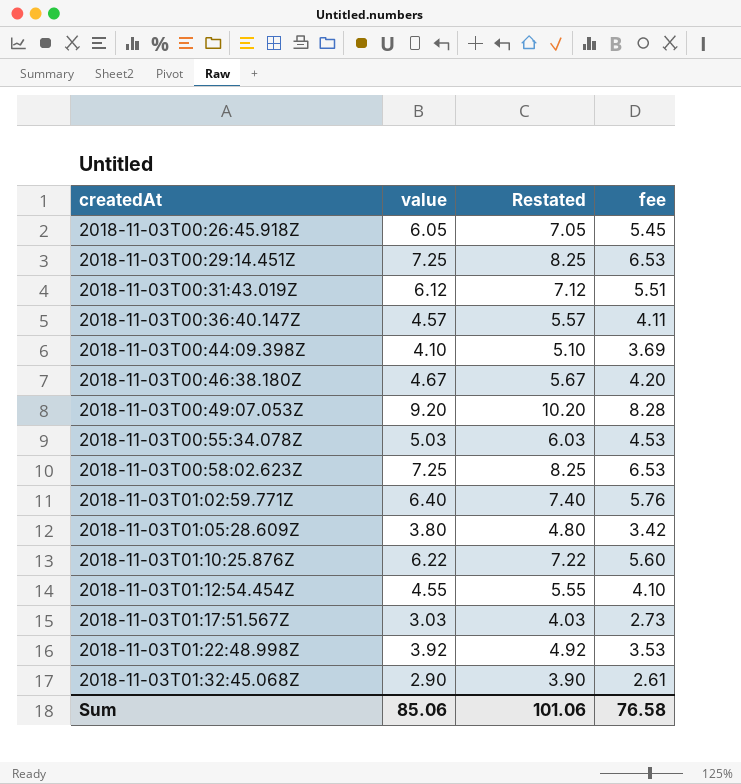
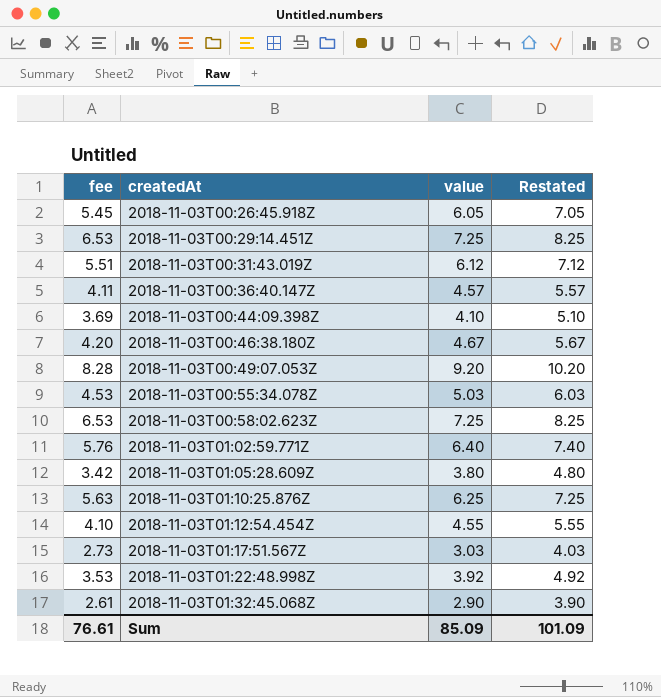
column fee | position: 4 -> 1
2018-11-03T01:10:25.876Z | fee: 5.60 -> 5.63
2018-11-03T01:10:25.876Z | value: 6.22 -> 6.25
2018-11-03T01:10:25.876Z | Restated: 7.22 -> 7.25
Sum | fee: 76.58 -> 76.61
Sum | value: 85.06 -> 85.09
Sum | Restated: 101.06 -> 101.09

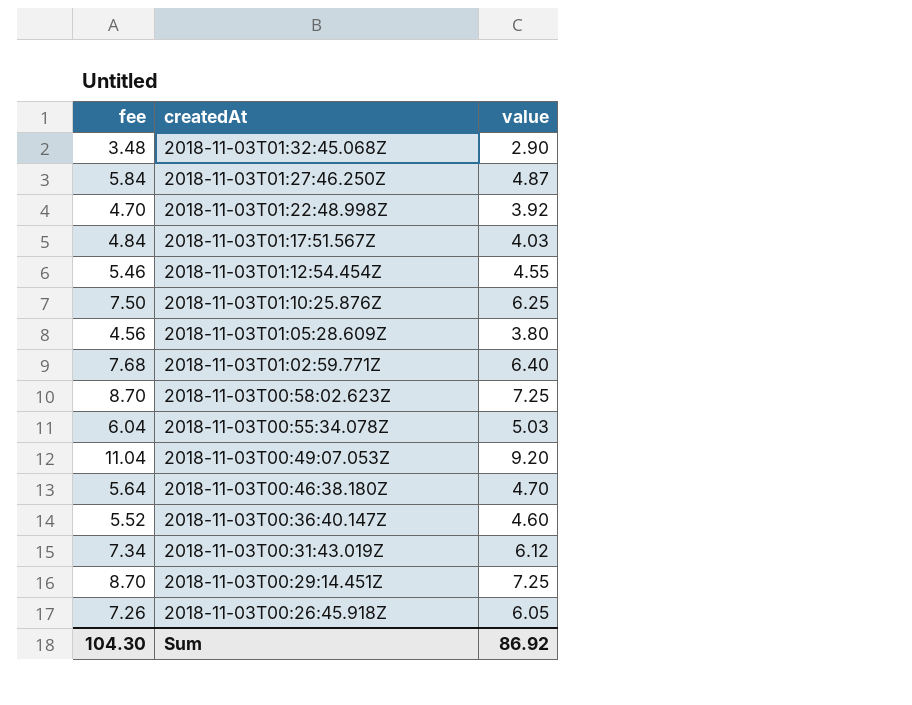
row order: createdAt ascending -> createdAt descending
column Restated | formula: [value] + 1 -> none
column fee | formula: [value] * 0.9 -> [value] * 1.2
row 2018-11-03T00:44:09.398Z: 3.69 | 4.10 | 5.10 -> none
row 2018-11-03T01:27:46.250Z: none -> 5.84 | 4.87
2018-11-03T01:17:51.567Z | value: 3.03 -> 4.03
2018-11-03T00:46:38.180Z | value: 4.67 -> 4.70
2018-11-03T00:36:40.147Z | value: 4.57 -> 4.60
Sum | fee: 76.61 -> 104.30
Sum | value: 85.09 -> 86.92

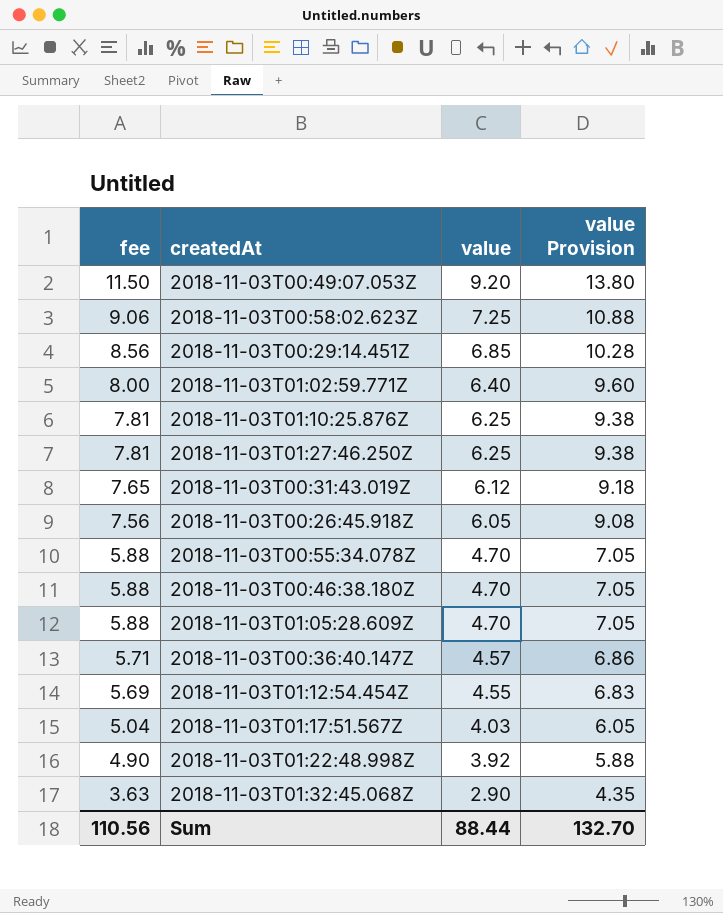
row order: createdAt descending -> fee descending
column fee | formula: [value] * 1.2 -> [value] * 1.25
column value Provision | formula: none -> [value] * 1.5
2018-11-03T00:29:14.451Z | value: 7.25 -> 6.85
2018-11-03T01:27:46.250Z | value: 4.87 -> 6.25
2018-11-03T00:55:34.078Z | value: 5.03 -> 4.70
2018-11-03T01:05:28.609Z | value: 3.80 -> 4.70
2018-11-03T00:36:40.147Z | value: 4.60 -> 4.57
Sum | fee: 104.30 -> 110.56
Sum | value: 86.92 -> 88.44

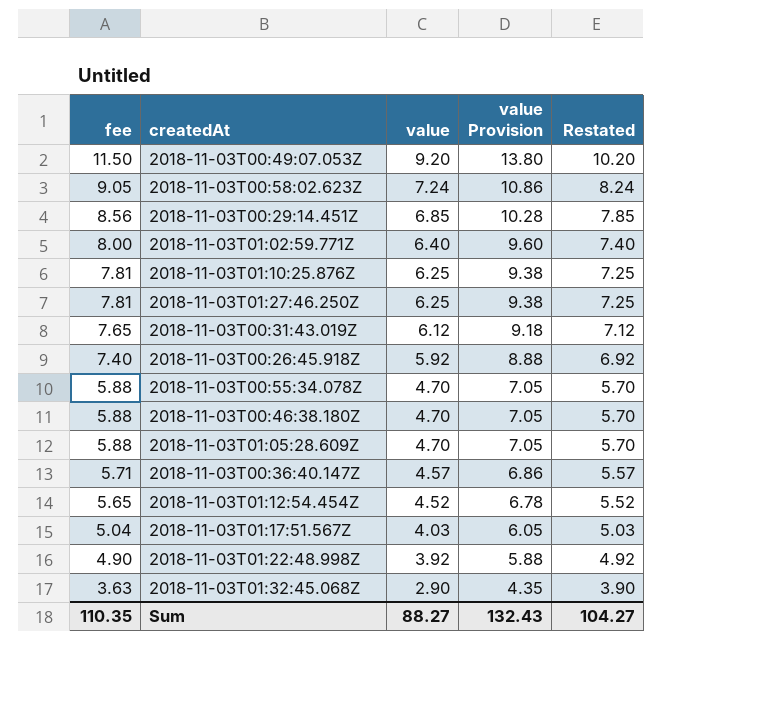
column Restated | formula: none -> [value] + 1
2018-11-03T00:58:02.623Z | fee: 9.06 -> 9.05
2018-11-03T00:58:02.623Z | value: 7.25 -> 7.24
2018-11-03T00:58:02.623Z | value Provision: 10.88 -> 10.86
2018-11-03T00:26:45.918Z | fee: 7.56 -> 7.40
2018-11-03T00:26:45.918Z | value: 6.05 -> 5.92
2018-11-03T00:26:45.918Z | value Provision: 9.08 -> 8.88
2018-11-03T01:12:54.454Z | fee: 5.69 -> 5.65
2018-11-03T01:12:54.454Z | value: 4.55 -> 4.52
2018-11-03T01:12:54.454Z | value Provision: 6.83 -> 6.78
Sum | fee: 110.56 -> 110.35
Sum | value: 88.44 -> 88.27
Sum | value Provision: 132.70 -> 132.43

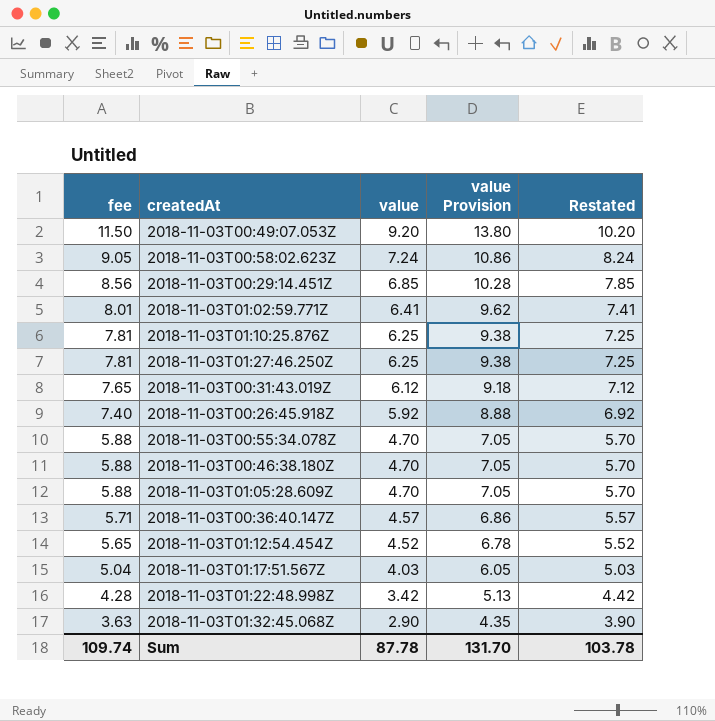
2018-11-03T01:02:59.771Z | fee: 8.00 -> 8.01
2018-11-03T01:02:59.771Z | value: 6.40 -> 6.41
2018-11-03T01:02:59.771Z | value Provision: 9.60 -> 9.62
2018-11-03T01:02:59.771Z | Restated: 7.40 -> 7.41
2018-11-03T01:22:48.998Z | fee: 4.90 -> 4.28
2018-11-03T01:22:48.998Z | value: 3.92 -> 3.42
2018-11-03T01:22:48.998Z | value Provision: 5.88 -> 5.13
2018-11-03T01:22:48.998Z | Restated: 4.92 -> 4.42
Sum | fee: 110.35 -> 109.74
Sum | value: 88.27 -> 87.78
Sum | value Provision: 132.43 -> 131.70
Sum | Restated: 104.27 -> 103.78

